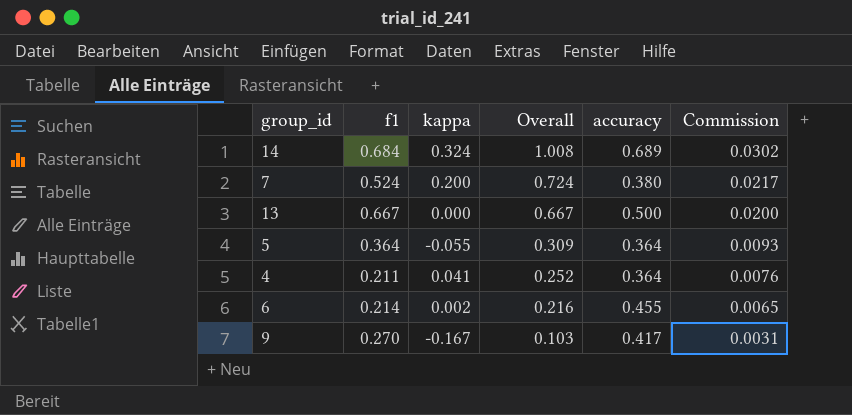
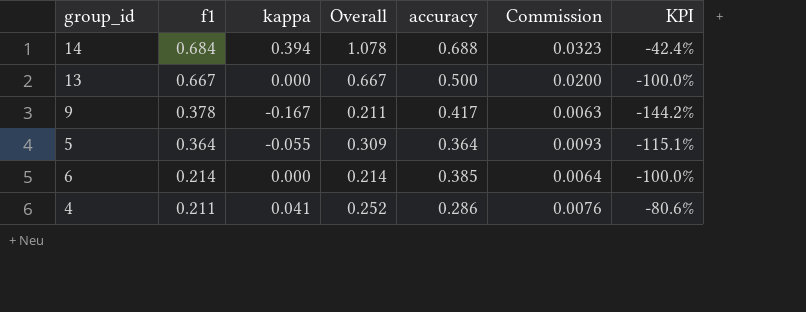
row order: Overall descending -> f1 descending
column KPI | formula: none -> ([kappa] - [f1]) / [f1]
row 7: 0.524 | 0.200 | 0.724 | 0.380 | 0.0217 -> none
14 | kappa: 0.324 -> 0.394
14 | Overall: 1.008 -> 1.078
14 | accuracy: 0.689 -> 0.688
14 | Commission: 0.0302 -> 0.0323
9 | f1: 0.270 -> 0.378
9 | Overall: 0.103 -> 0.211
9 | Commission: 0.0031 -> 0.0063
6 | kappa: 0.002 -> 0.000
6 | Overall: 0.216 -> 0.214
6 | accuracy: 0.455 -> 0.385
6 | Commission: 0.0065 -> 0.0064
4 | accuracy: 0.364 -> 0.286

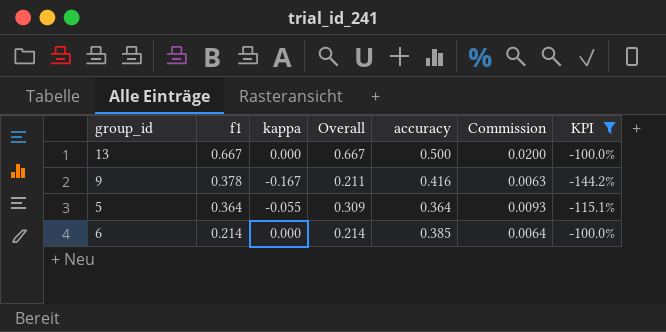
filter: none -> KPI <= -100.0%
9 | accuracy: 0.417 -> 0.416

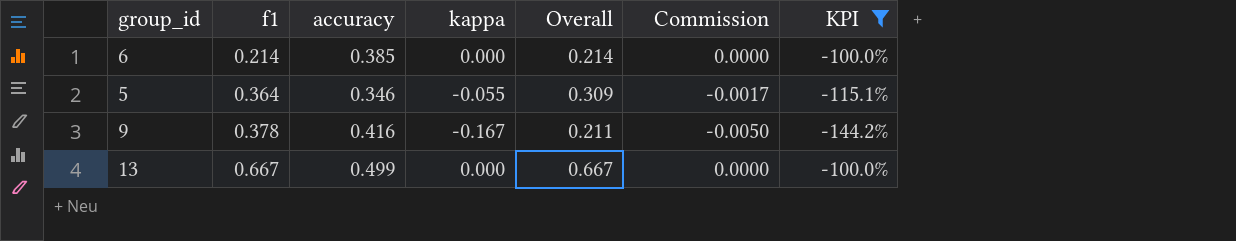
row order: f1 descending -> f1 ascending
column accuracy | position: 5 -> 3
column Commission | formula: [Overall] * 0.03 -> [kappa] * 0.03
5 | accuracy: 0.364 -> 0.346
13 | accuracy: 0.500 -> 0.499

